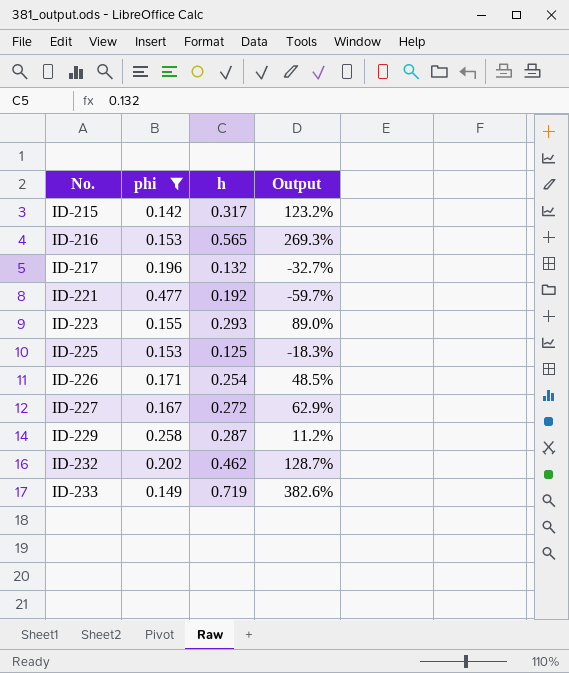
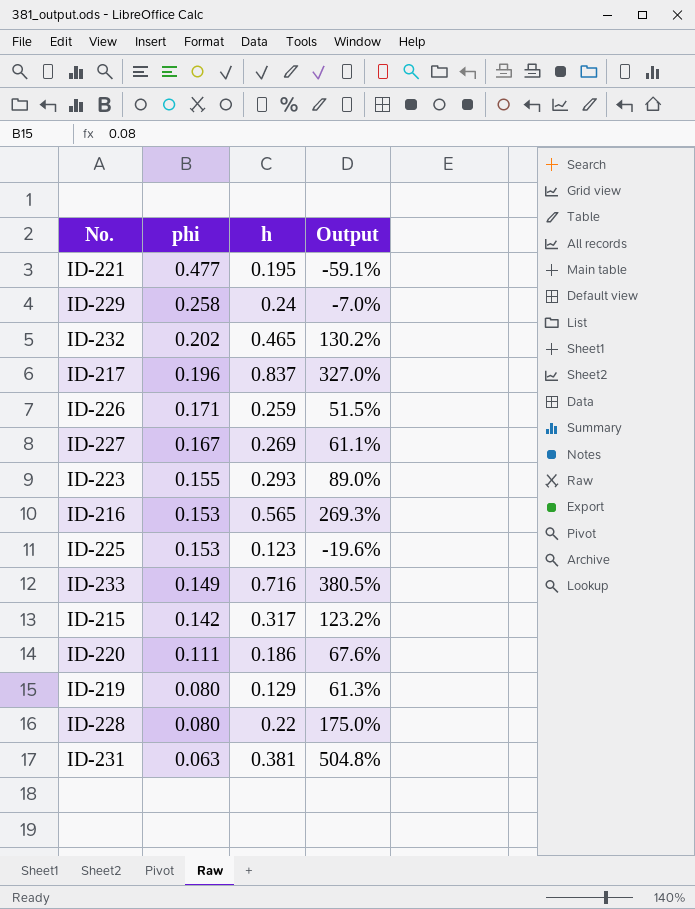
filter: phi >= 0.142 -> none
row order: No. ascending -> phi descending
ID-221 | h: 0.192 -> 0.195
ID-221 | Output: -59.7% -> -59.1%
ID-229 | h: 0.287 -> 0.24
ID-229 | Output: 11.2% -> -7.0%
ID-232 | h: 0.462 -> 0.465
ID-232 | Output: 128.7% -> 130.2%
ID-217 | h: 0.132 -> 0.837
ID-217 | Output: -32.7% -> 327.0%
ID-226 | h: 0.254 -> 0.259
ID-226 | Output: 48.5% -> 51.5%
ID-227 | h: 0.272 -> 0.269
ID-227 | Output: 62.9% -> 61.1%
ID-225 | h: 0.125 -> 0.123
ID-225 | Output: -18.3% -> -19.6%
ID-233 | h: 0.719 -> 0.716
ID-233 | Output: 382.6% -> 380.5%

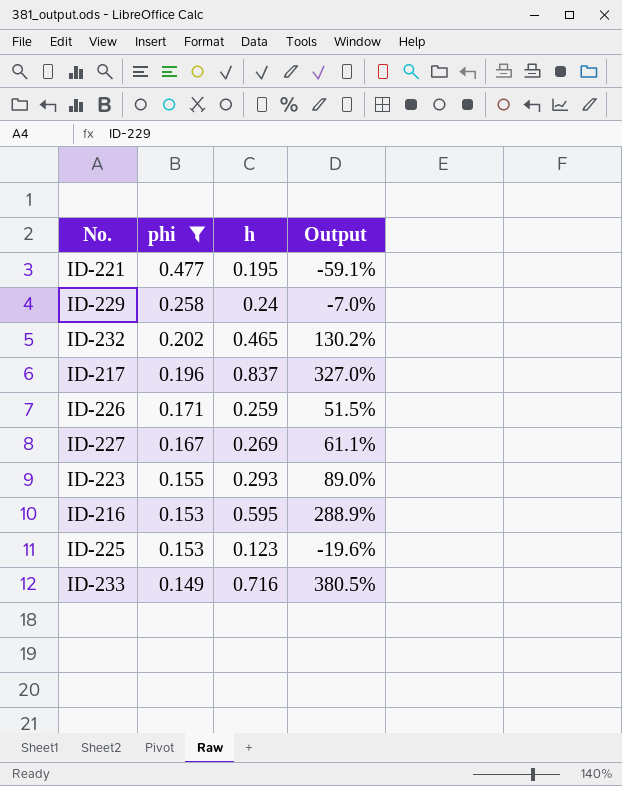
filter: none -> phi >= 0.149
ID-216 | h: 0.565 -> 0.595
ID-216 | Output: 269.3% -> 288.9%

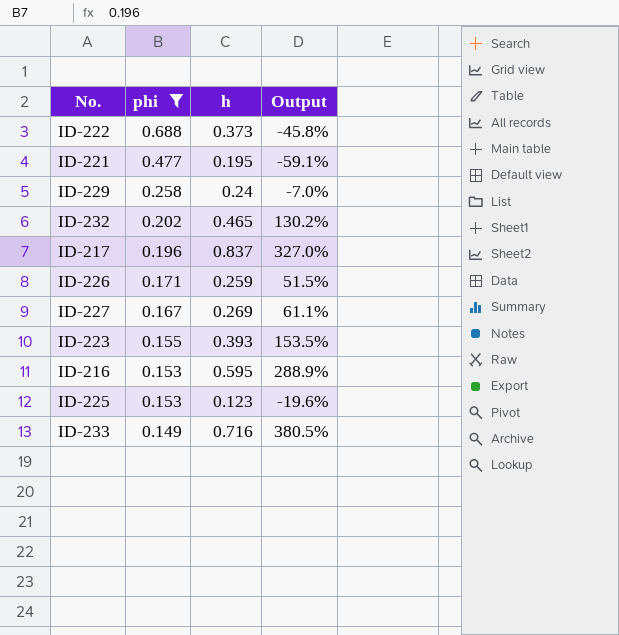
row ID-222: none -> 0.688 | 0.373 | -45.8%
ID-223 | h: 0.293 -> 0.393
ID-223 | Output: 89.0% -> 153.5%

